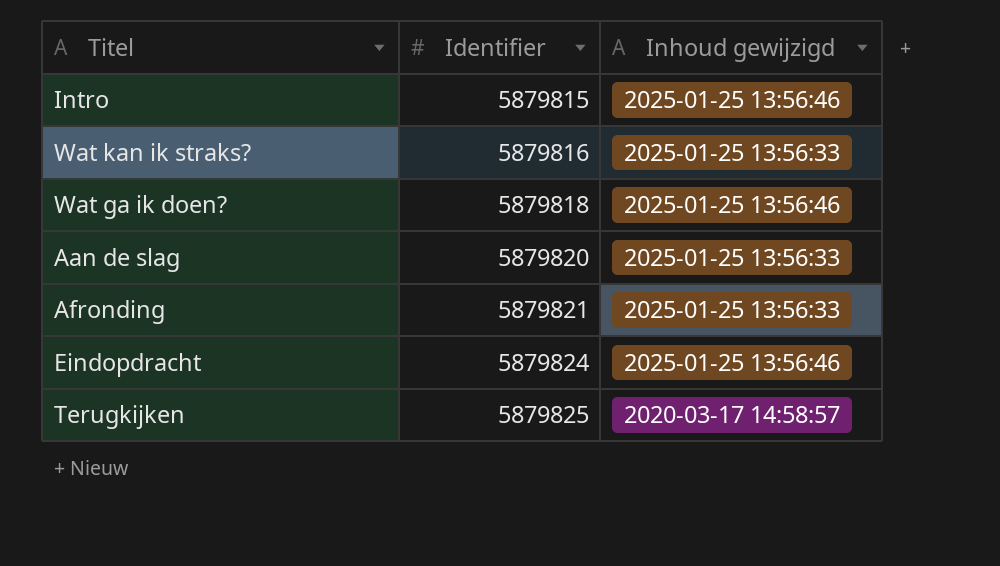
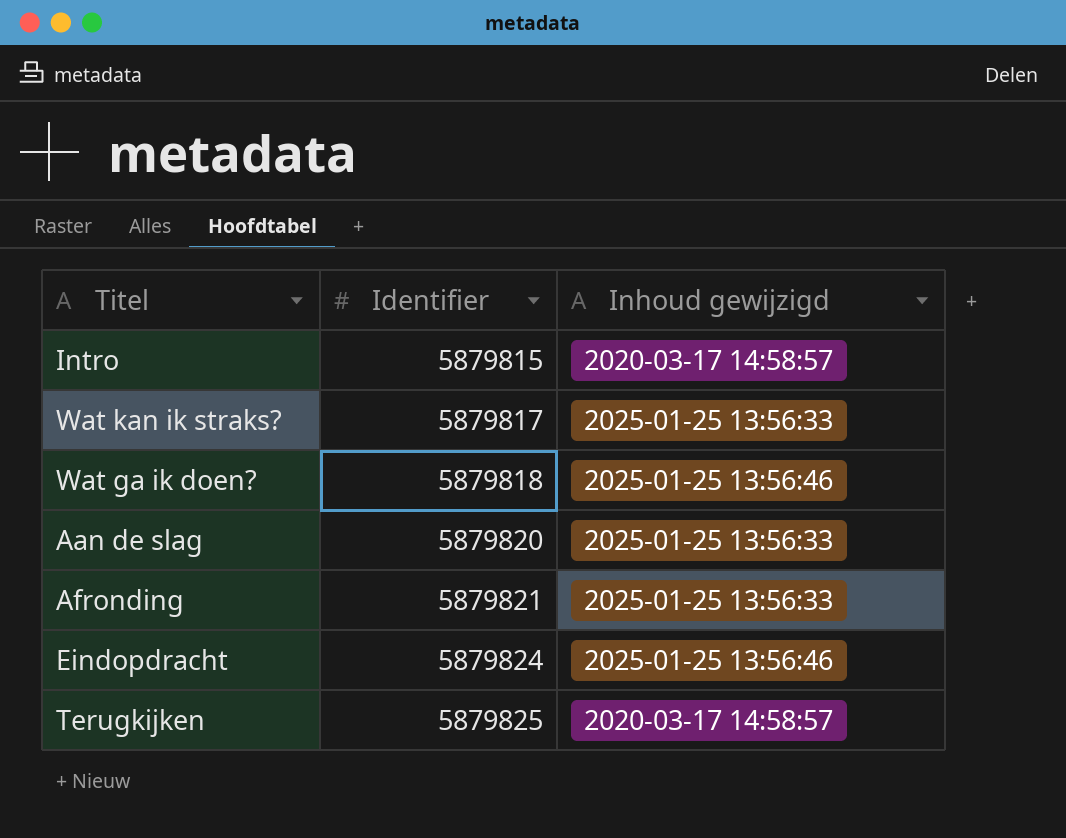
Intro | Inhoud gewijzigd: 2025-01-25 13:56:46 -> 2020-03-17 14:58:57
Wat kan ik straks? | Identifier: 5879816 -> 5879817

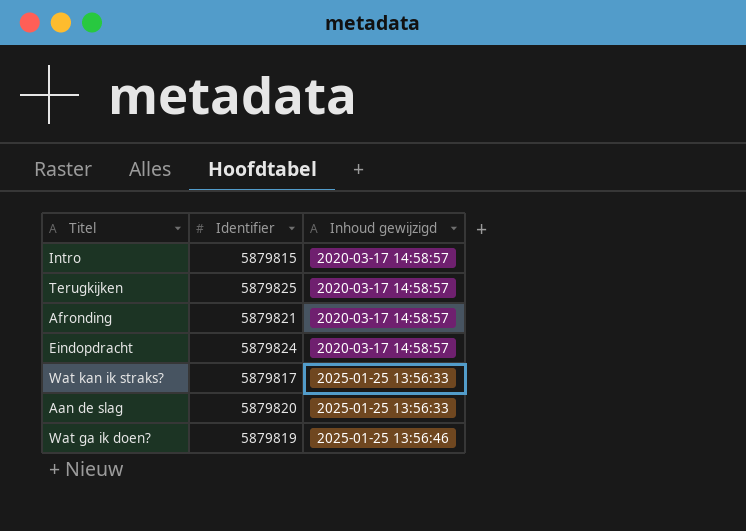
row order: Identifier ascending -> Inhoud gewijzigd ascending
Afronding | Inhoud gewijzigd: 2025-01-25 13:56:33 -> 2020-03-17 14:58:57
Eindopdracht | Inhoud gewijzigd: 2025-01-25 13:56:46 -> 2020-03-17 14:58:57
Wat ga ik doen? | Identifier: 5879818 -> 5879819

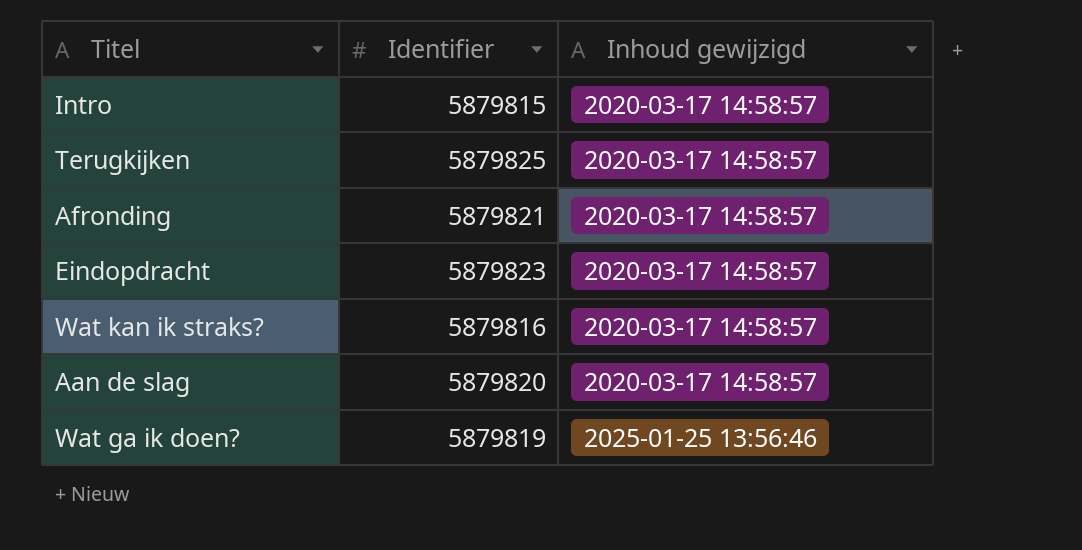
Eindopdracht | Identifier: 5879824 -> 5879823
Wat kan ik straks? | Identifier: 5879817 -> 5879816
Wat kan ik straks? | Inhoud gewijzigd: 2025-01-25 13:56:33 -> 2020-03-17 14:58:57
Aan de slag | Inhoud gewijzigd: 2025-01-25 13:56:33 -> 2020-03-17 14:58:57

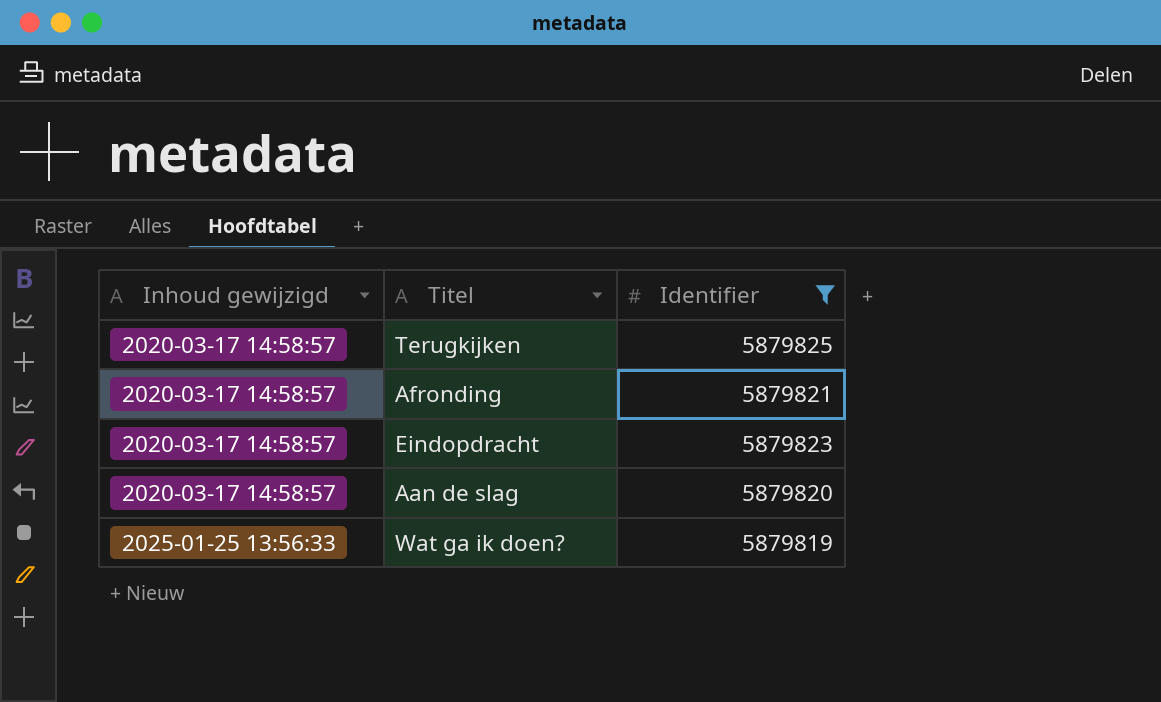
filter: none -> Identifier >= 5879819
column Inhoud gewijzigd | position: 3 -> 1
Wat ga ik doen? | Inhoud gewijzigd: 2025-01-25 13:56:46 -> 2025-01-25 13:56:33

